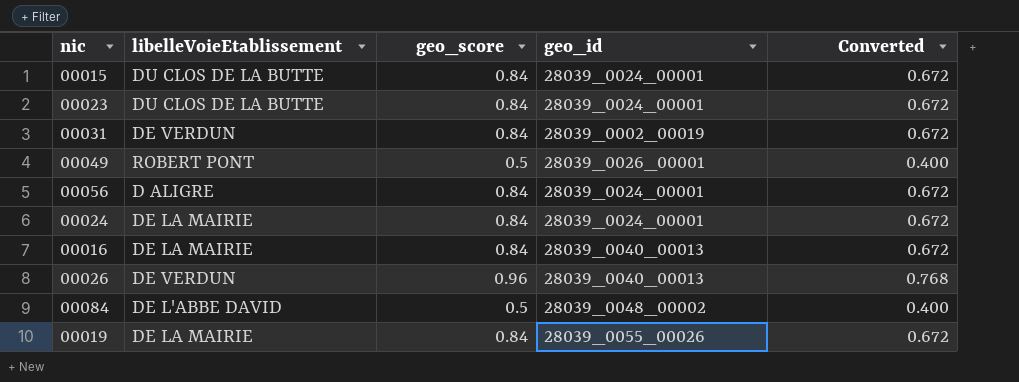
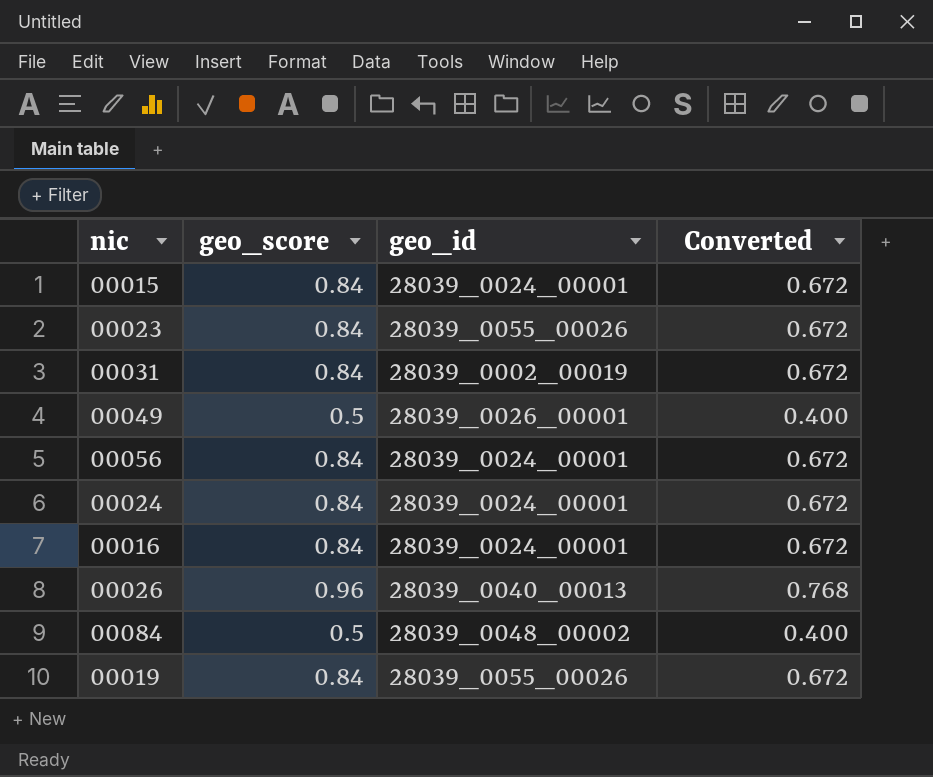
column libelleVoieEtablissement | position: 2 -> none
00023 | geo_id: 28039_0024_00001 -> 28039_0055_00026
00016 | geo_id: 28039_0040_00013 -> 28039_0024_00001

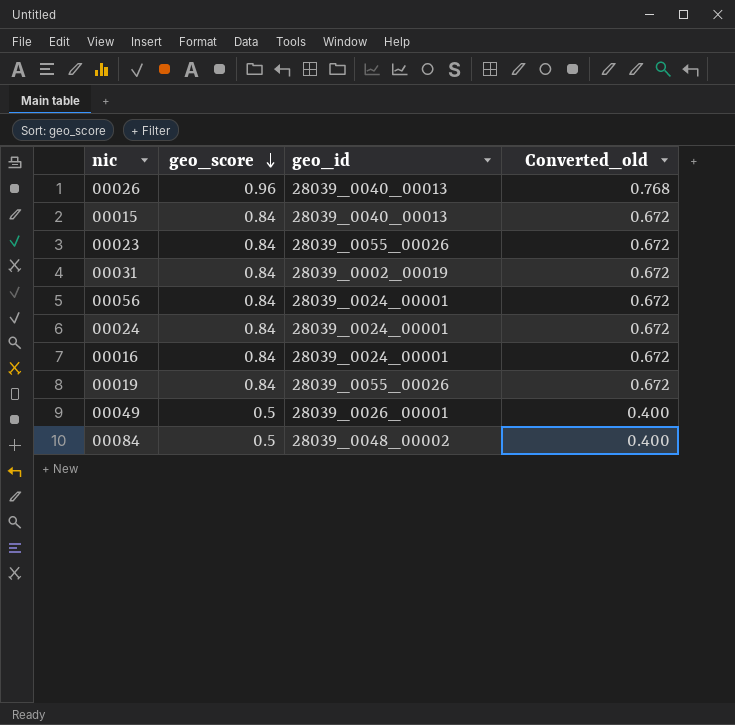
row order: none -> geo_score descending
column name: Converted -> Converted_old
00015 | geo_id: 28039_0024_00001 -> 28039_0040_00013

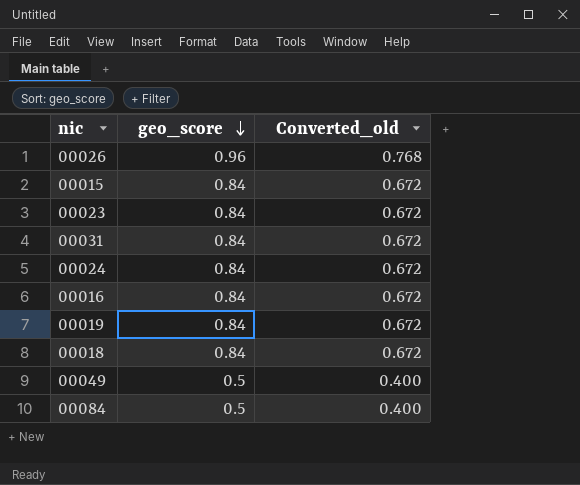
column geo_id | position: 3 -> none
row 00056: 0.84 | 28039_0024_00001 | 0.672 -> none
row 00018: none -> 0.84 | 0.672

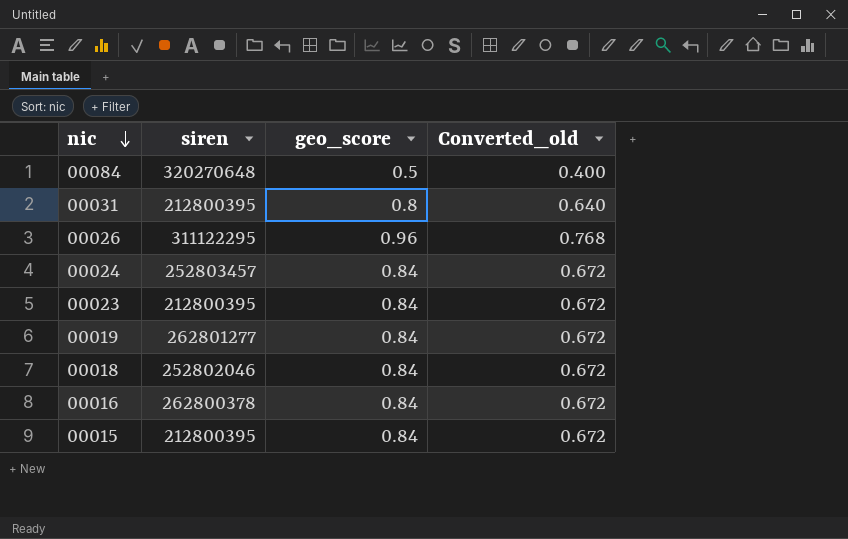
row order: geo_score descending -> nic descending
column siren | position: none -> 2
row 00049: 0.5 | 0.400 -> none
00031 | geo_score: 0.84 -> 0.8
00031 | Converted_old: 0.672 -> 0.640

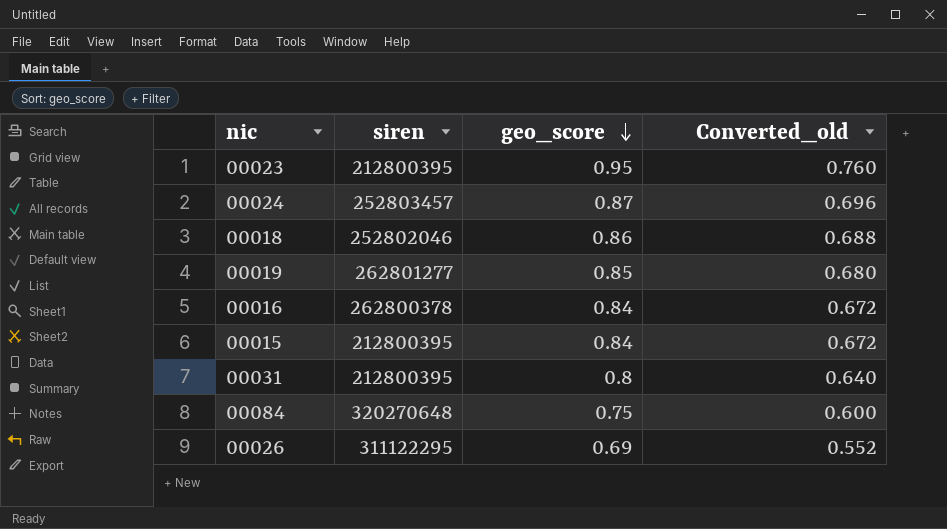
row order: nic descending -> geo_score descending
00023 | geo_score: 0.84 -> 0.95
00023 | Converted_old: 0.672 -> 0.760
00024 | geo_score: 0.84 -> 0.87
00024 | Converted_old: 0.672 -> 0.696
00018 | geo_score: 0.84 -> 0.86
00018 | Converted_old: 0.672 -> 0.688
00019 | geo_score: 0.84 -> 0.85
00019 | Converted_old: 0.672 -> 0.680
00084 | geo_score: 0.5 -> 0.75
00084 | Converted_old: 0.400 -> 0.600
00026 | geo_score: 0.96 -> 0.69
00026 | Converted_old: 0.768 -> 0.552

